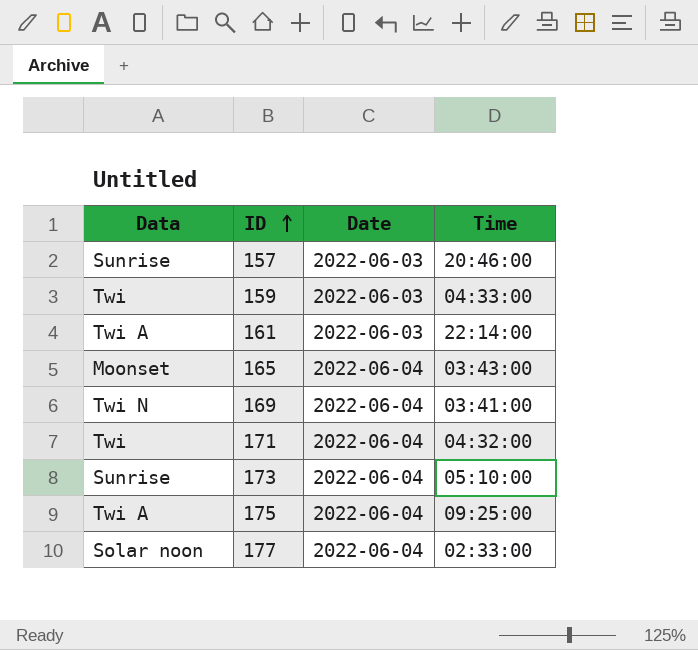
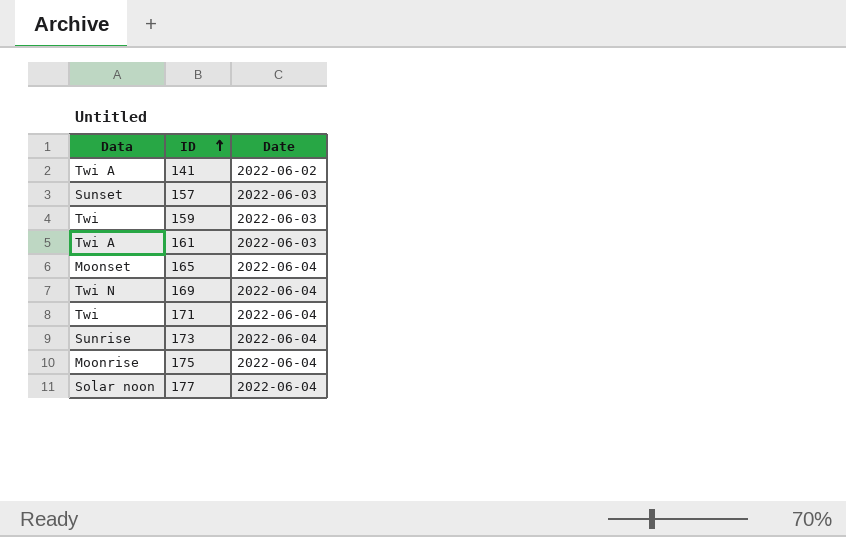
column Time | position: 4 -> none
row 141: none -> Twi A | 2022-06-02
157 | Data: Sunrise -> Sunset
175 | Data: Twi A -> Moonrise

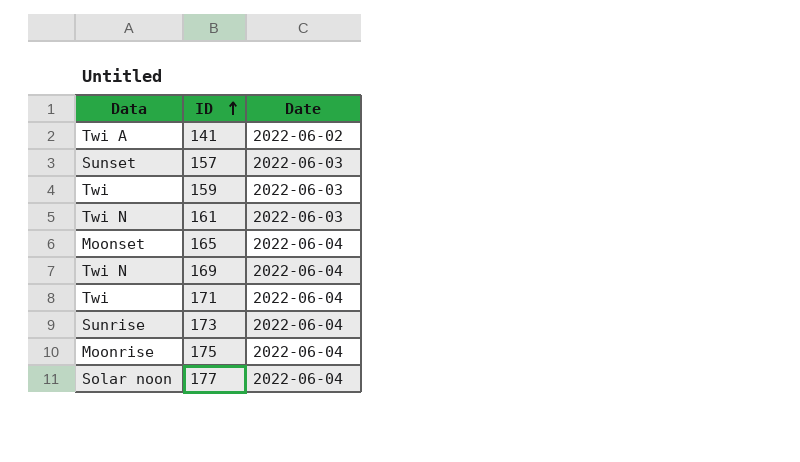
161 | Data: Twi A -> Twi N

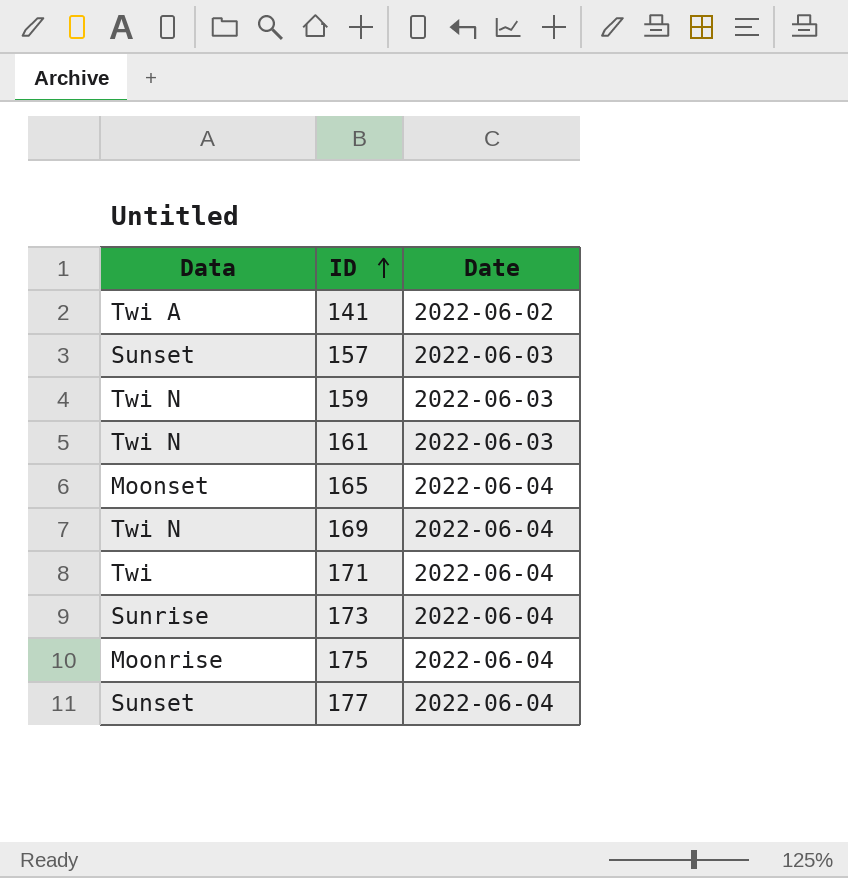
159 | Data: Twi -> Twi N
177 | Data: Solar noon -> Sunset

